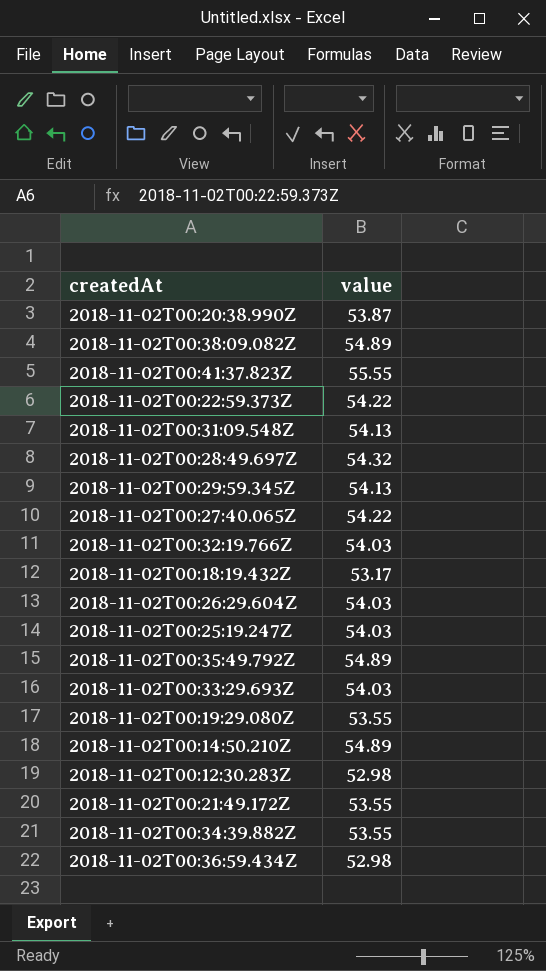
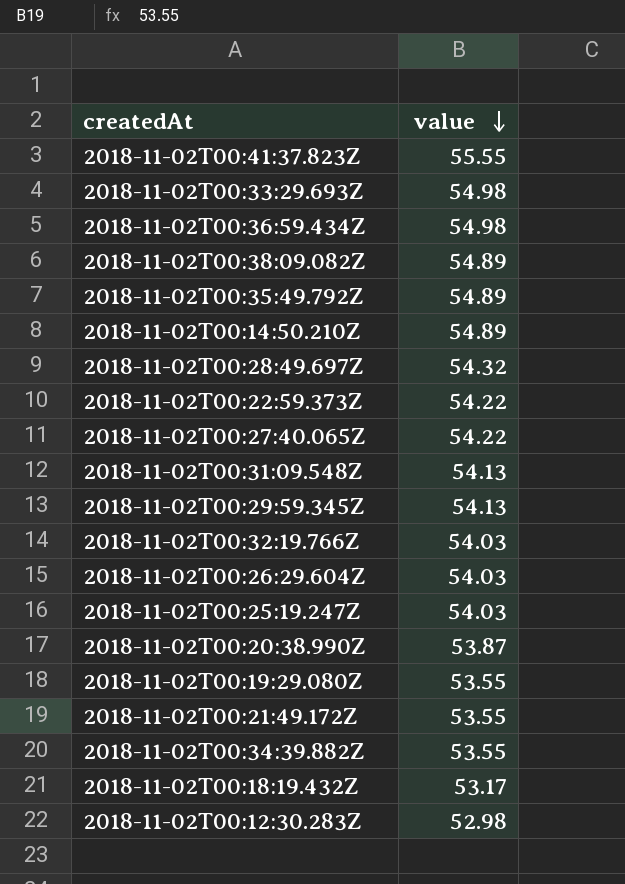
row order: none -> value descending
2018-11-02T00:33:29.693Z | value: 54.03 -> 54.98
2018-11-02T00:36:59.434Z | value: 52.98 -> 54.98

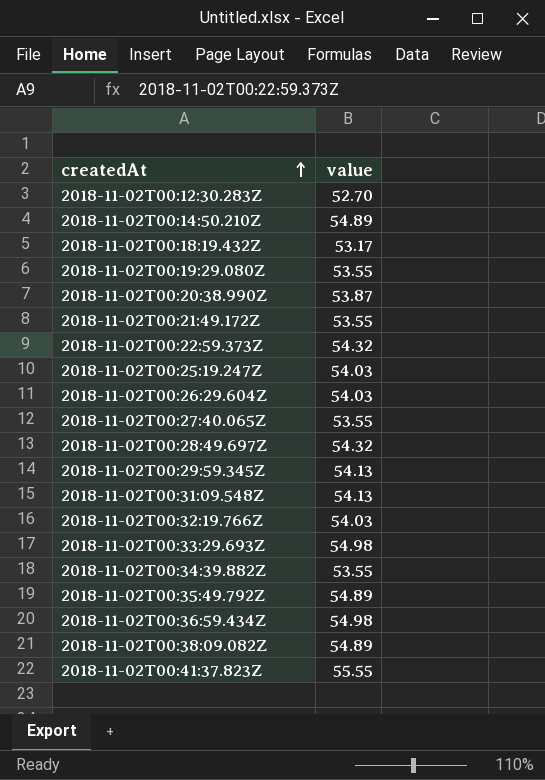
row order: value descending -> createdAt ascending
2018-11-02T00:12:30.283Z | value: 52.98 -> 52.70
2018-11-02T00:22:59.373Z | value: 54.22 -> 54.32
2018-11-02T00:27:40.065Z | value: 54.22 -> 53.55

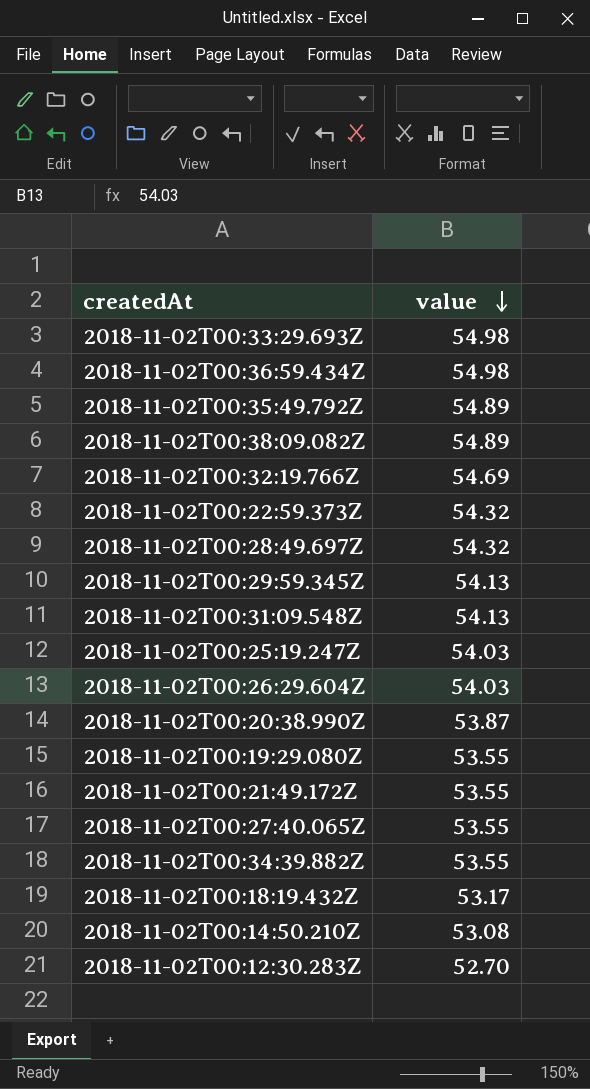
row order: createdAt ascending -> value descending
row 2018-11-02T00:41:37.823Z: 55.55 -> none
2018-11-02T00:32:19.766Z | value: 54.03 -> 54.69
2018-11-02T00:14:50.210Z | value: 54.89 -> 53.08

